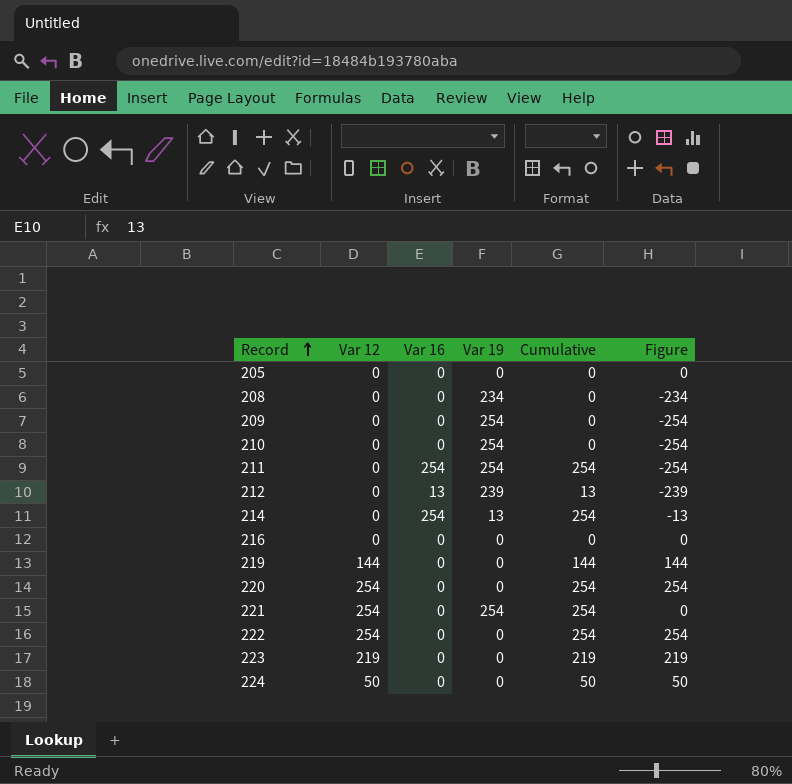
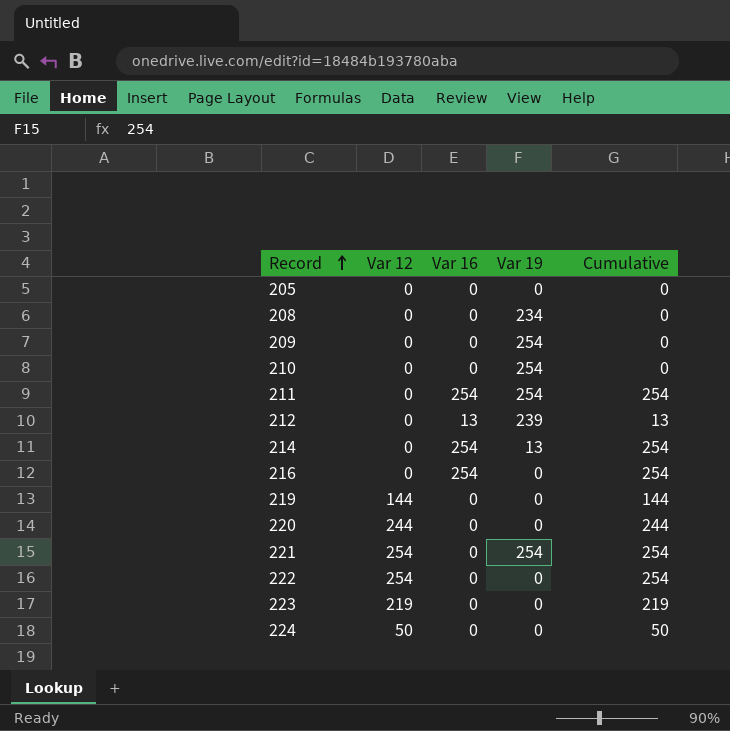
column Figure | formula: [Var 12] - [Var 19] -> none
216 | Var 16: 0 -> 254
216 | Cumulative: 0 -> 254
220 | Var 12: 254 -> 244
220 | Cumulative: 254 -> 244

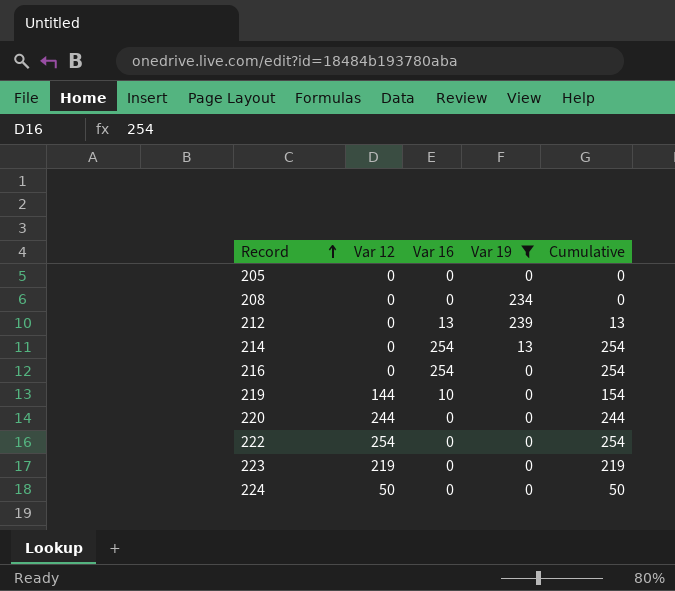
filter: none -> Var 19 != 254
219 | Var 16: 0 -> 10
219 | Cumulative: 144 -> 154

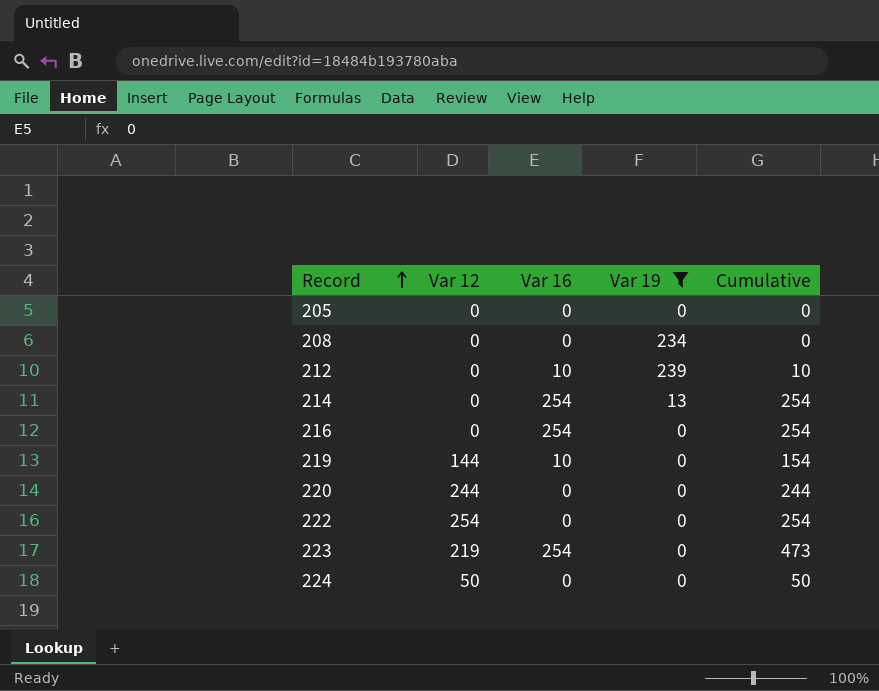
212 | Var 16: 13 -> 10
212 | Cumulative: 13 -> 10
223 | Var 16: 0 -> 254
223 | Cumulative: 219 -> 473

